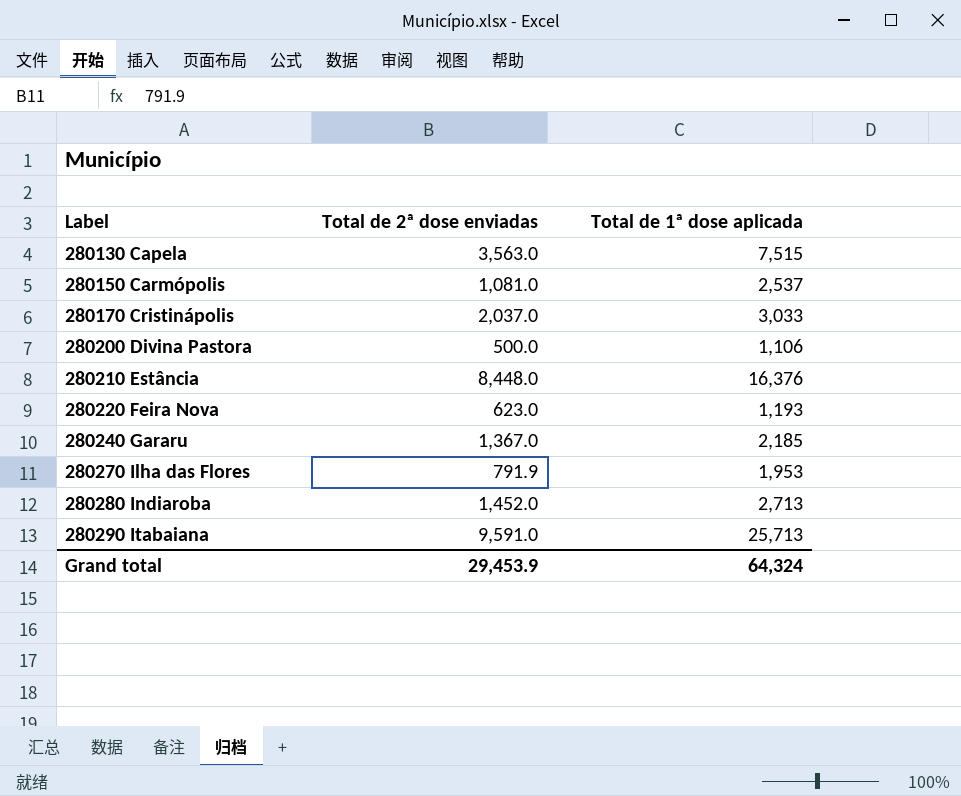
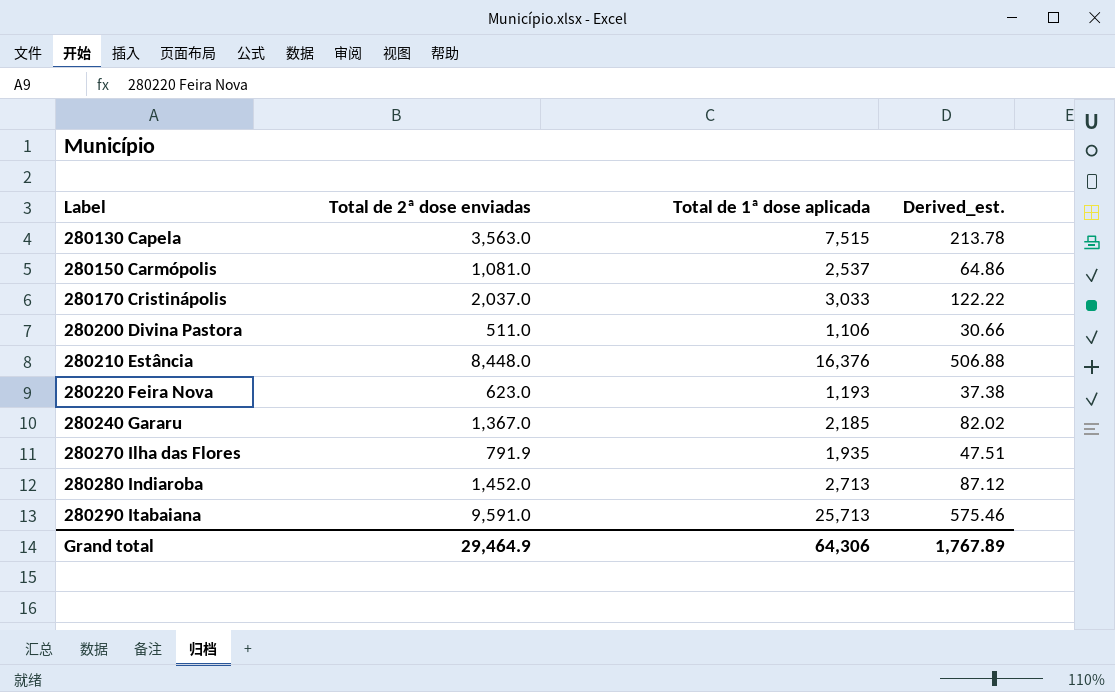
column Derived_est. | formula: none -> [Total de 2ª dose enviadas] * 0.06
280200 Divina Pastora | Total de 2ª dose enviadas: 500.0 -> 511.0
280270 Ilha das Flores | Total de 1ª dose aplicada: 1,953 -> 1,935
Grand total | Total de 2ª dose enviadas: 29,453.9 -> 29,464.9
Grand total | Total de 1ª dose aplicada: 64,324 -> 64,306

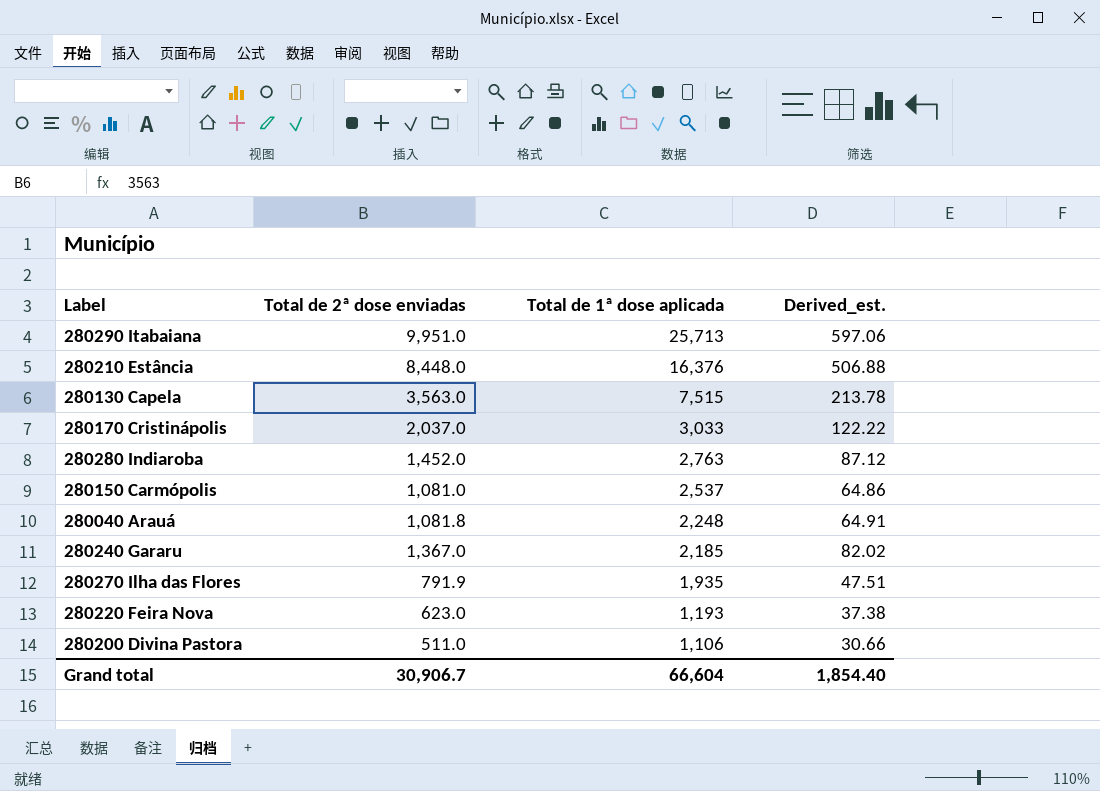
row order: Label ascending -> Total de 1ª dose aplicada descending
280290 Itabaiana | Total de 2ª dose enviadas: 9,591.0 -> 9,951.0
280290 Itabaiana | Derived_est.: 575.46 -> 597.06
280280 Indiaroba | Total de 1ª dose aplicada: 2,713 -> 2,763
row 280040 Arauá: none -> 1,081.8 | 2,248 | 64.91
Grand total | Total de 2ª dose enviadas: 29,464.9 -> 30,906.7
Grand total | Total de 1ª dose aplicada: 64,306 -> 66,604
Grand total | Derived_est.: 1,767.89 -> 1,854.40

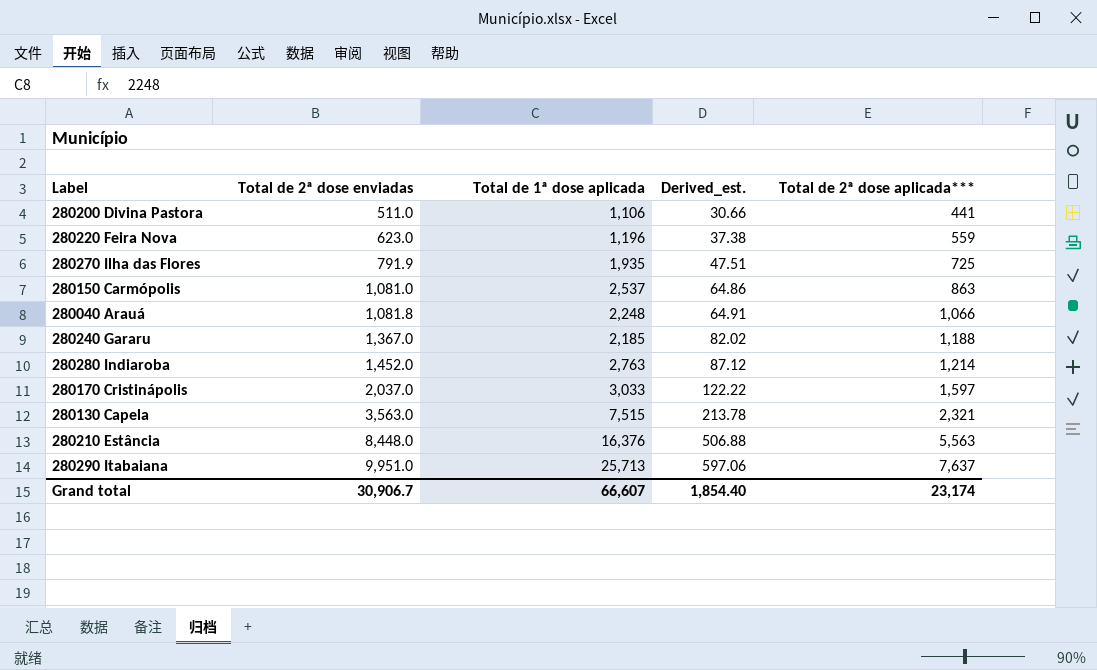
row order: Total de 1ª dose aplicada descending -> Total de 2ª dose enviadas ascending
column Total de 2ª dose aplicada*** | position: none -> 5
280220 Feira Nova | Total de 1ª dose aplicada: 1,193 -> 1,196
Grand total | Total de 1ª dose aplicada: 66,604 -> 66,607

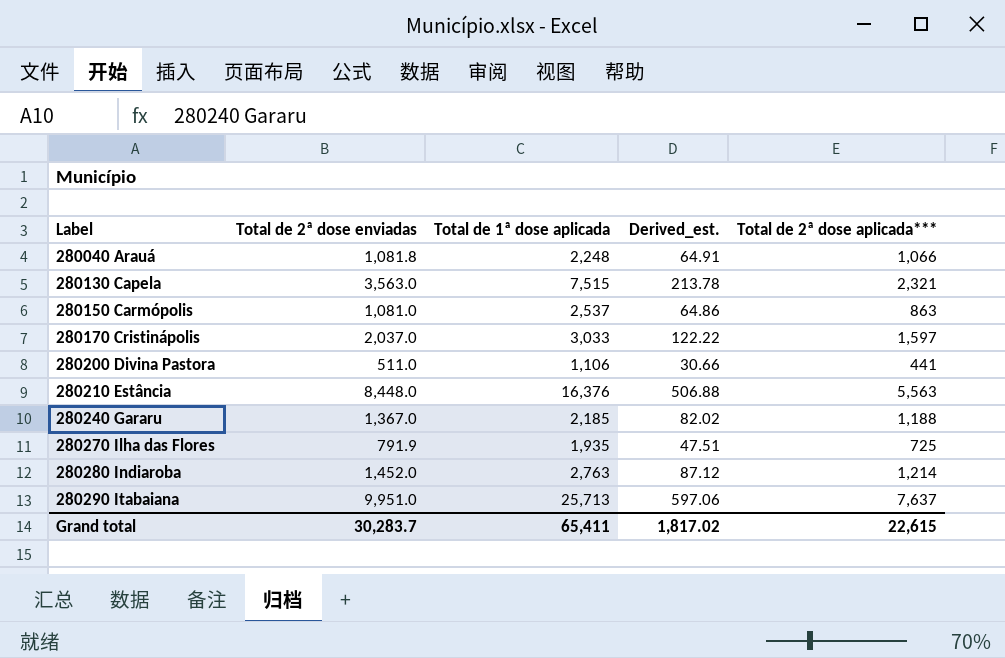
row order: Total de 2ª dose enviadas ascending -> Label ascending
row 280220 Feira Nova: 623.0 | 1,196 | 37.38 | 559 -> none
Grand total | Total de 2ª dose enviadas: 30,906.7 -> 30,283.7
Grand total | Total de 1ª dose aplicada: 66,607 -> 65,411
Grand total | Derived_est.: 1,854.40 -> 1,817.02
Grand total | Total de 2ª dose aplicada***: 23,174 -> 22,615

